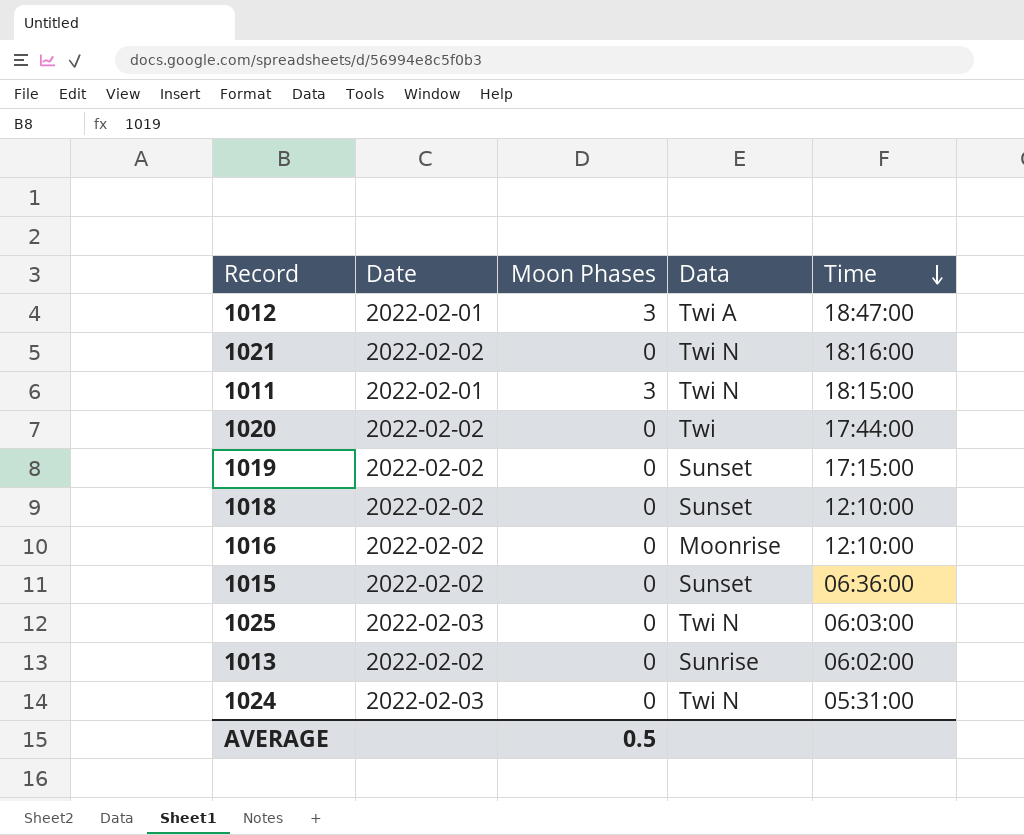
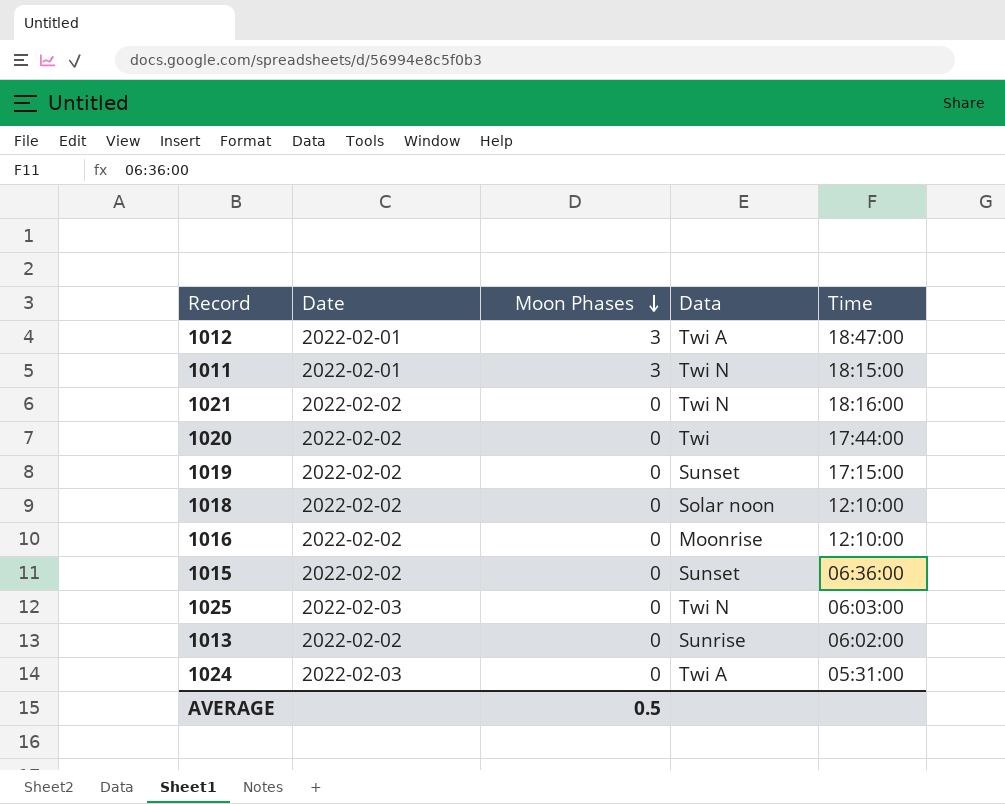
row order: Time descending -> Moon Phases descending
1018 | Data: Sunset -> Solar noon
1024 | Data: Twi N -> Twi A

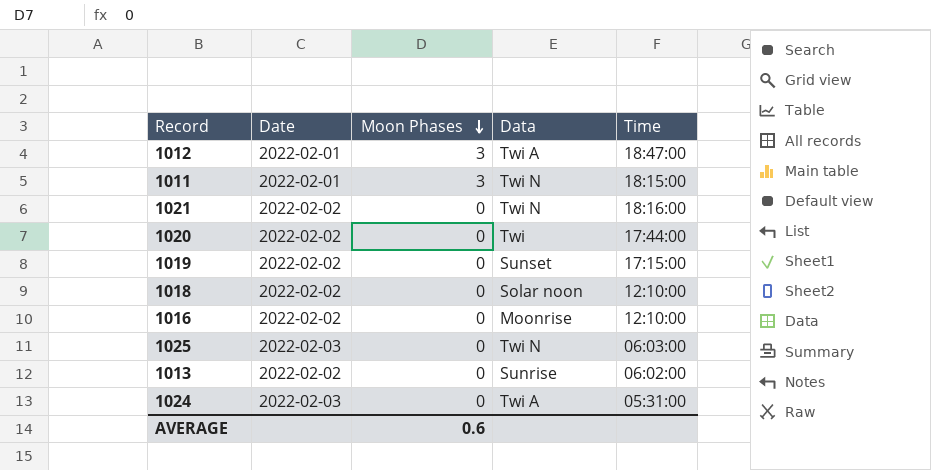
row 1015: 2022-02-02 | 0 | Sunset | 06:36:00 -> none
AVERAGE | Moon Phases: 0.5 -> 0.6

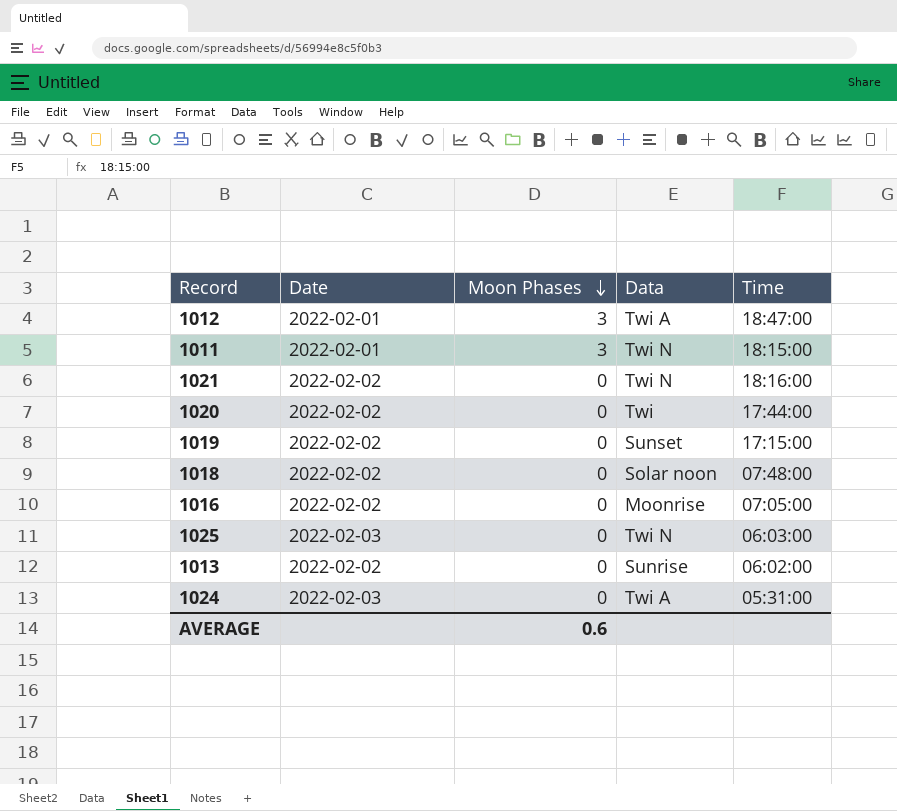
1018 | Time: 12:10:00 -> 07:48:00
1016 | Time: 12:10:00 -> 07:05:00

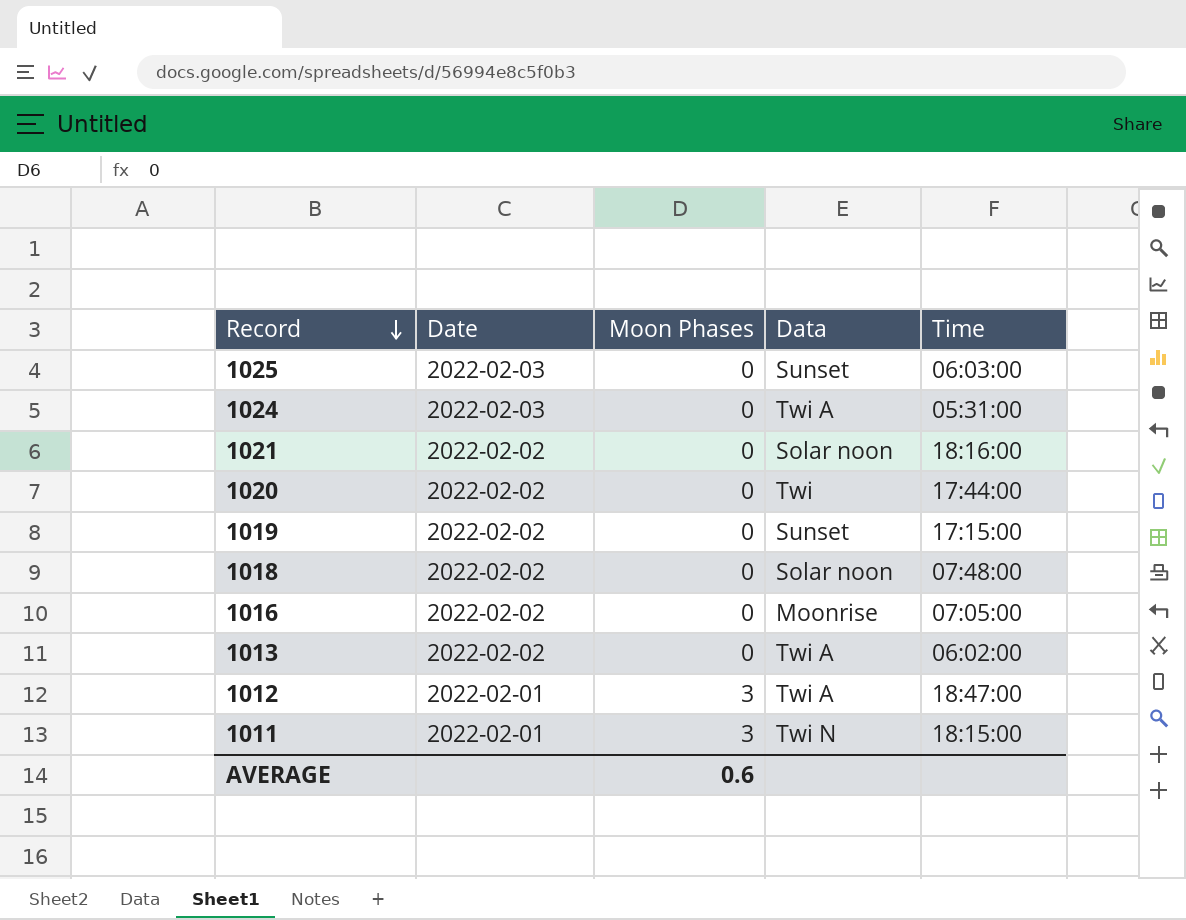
row order: Moon Phases descending -> Record descending
1025 | Data: Twi N -> Sunset
1021 | Data: Twi N -> Solar noon
1013 | Data: Sunrise -> Twi A

